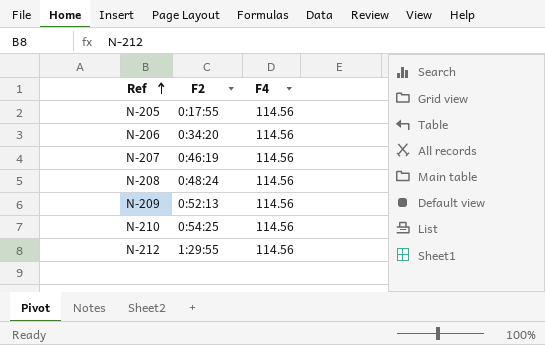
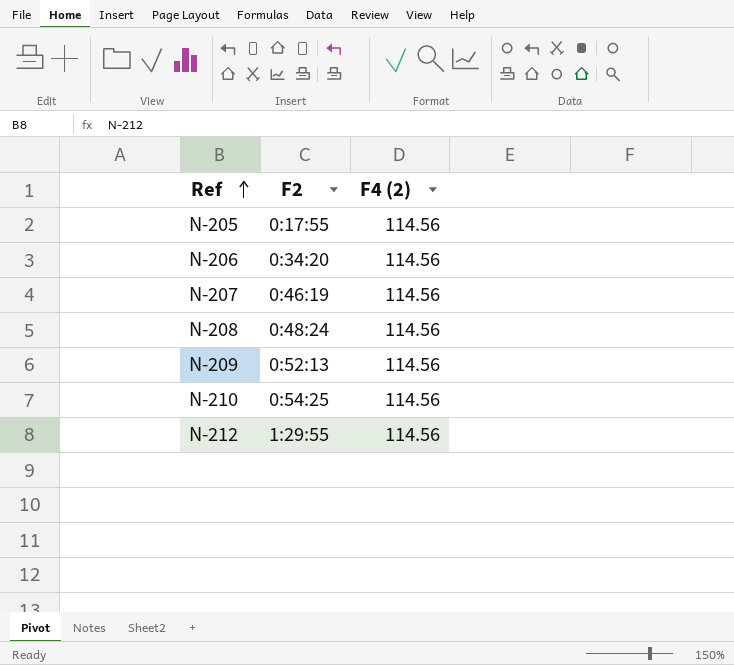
column name: F4 -> F4 (2)

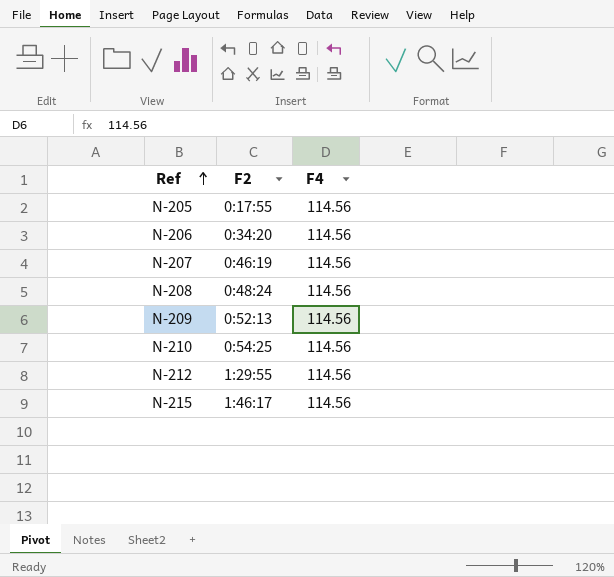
column name: F4 (2) -> F4
row N-215: none -> 1:46:17 | 114.56

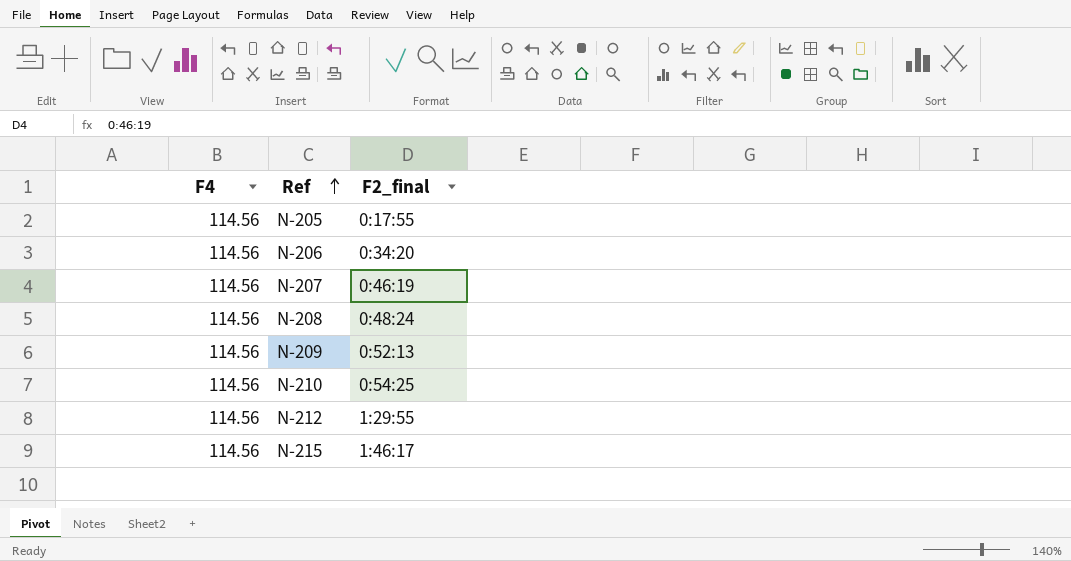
column F4 | position: 3 -> 1
column name: F2 -> F2_final

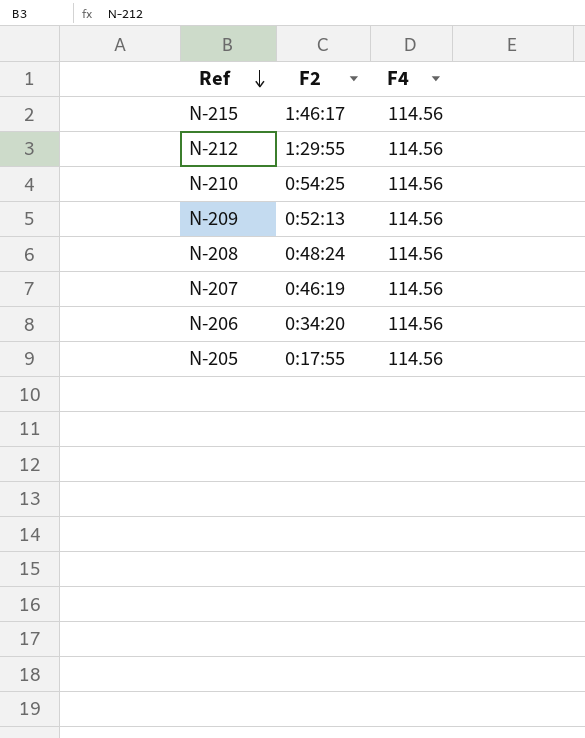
row order: Ref ascending -> Ref descending
column name: F2_final -> F2
column F4 | position: 1 -> 3

